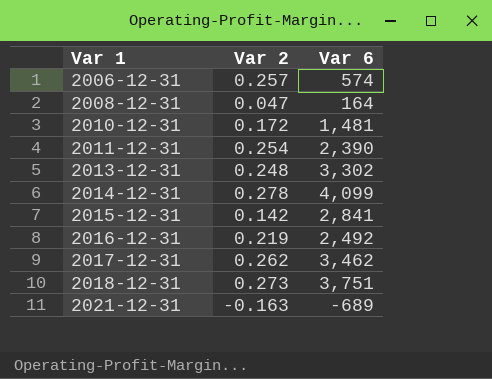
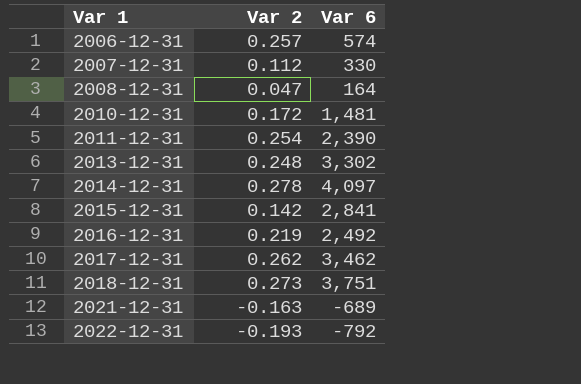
row 2007-12-31: none -> 0.112 | 330
2014-12-31 | Var 6: 4,099 -> 4,097
row 2022-12-31: none -> -0.193 | -792

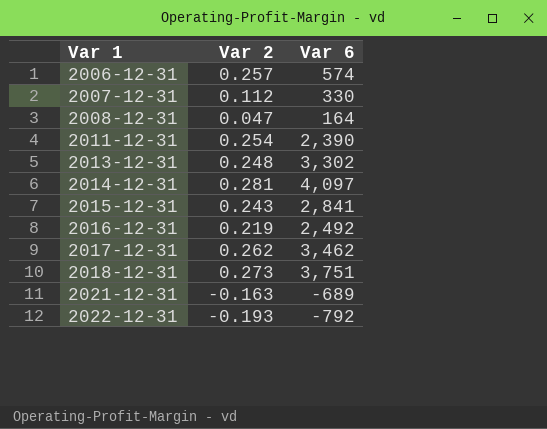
row 2010-12-31: 0.172 | 1,481 -> none
2014-12-31 | Var 2: 0.278 -> 0.281
2015-12-31 | Var 2: 0.142 -> 0.243

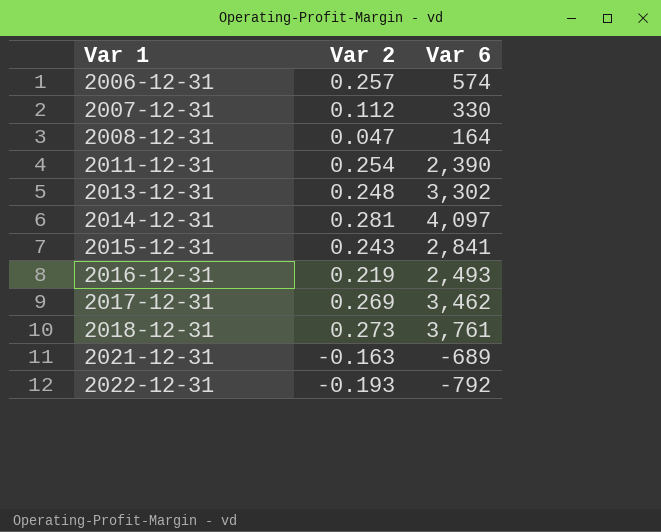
2016-12-31 | Var 6: 2,492 -> 2,493
2017-12-31 | Var 2: 0.262 -> 0.269
2018-12-31 | Var 6: 3,751 -> 3,761

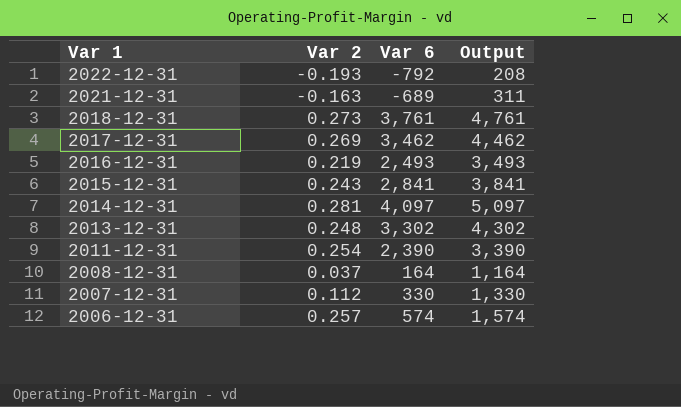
row order: Var 1 ascending -> Var 1 descending
column Output | formula: none -> [Var 6] + 1000
2008-12-31 | Var 2: 0.047 -> 0.037

